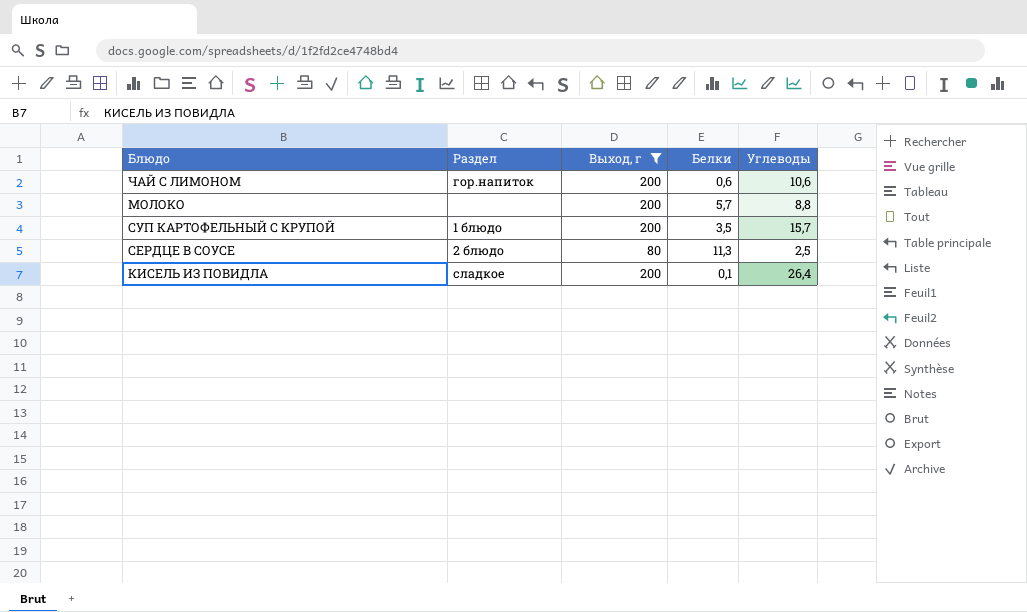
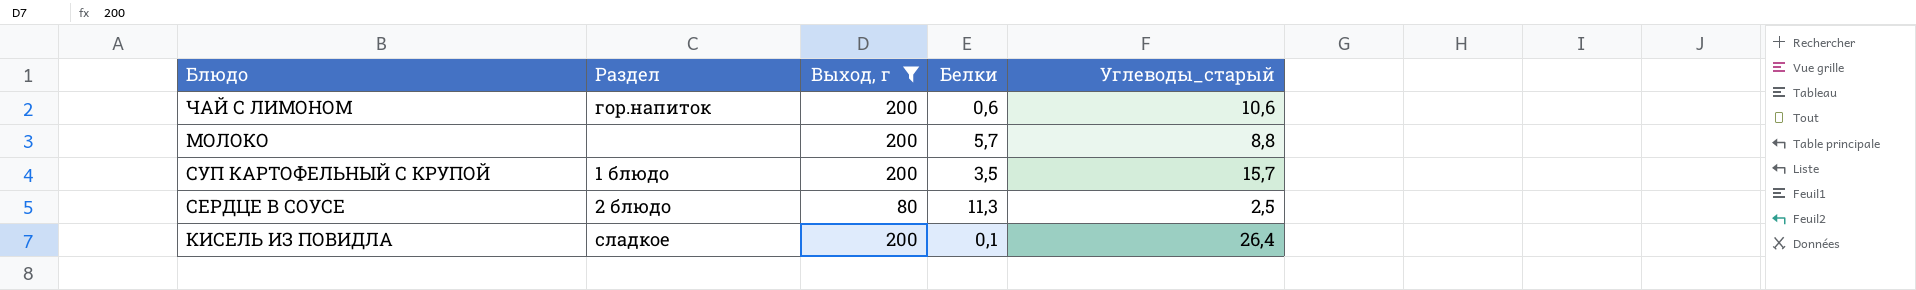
column name: Углеводы -> Углеводы_старый

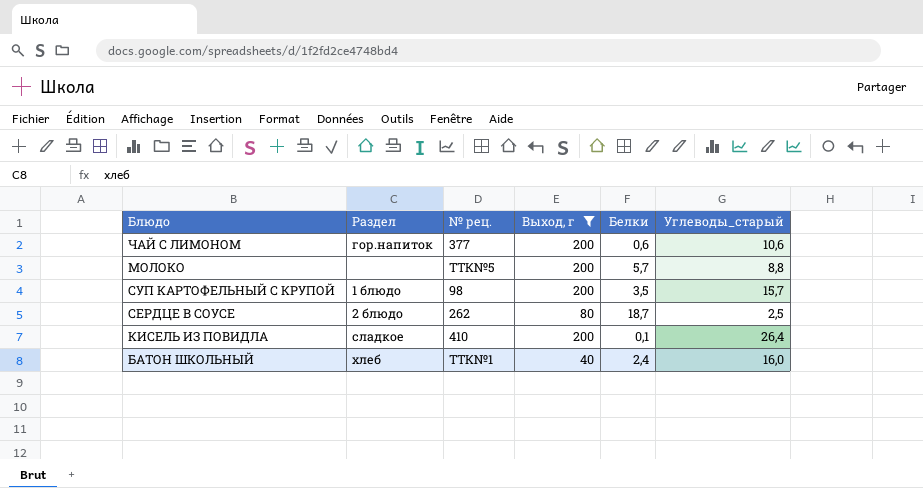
column № рец. | position: none -> 3
СЕРДЦЕ В СОУСЕ | Белки: 11,3 -> 18,7
row БАТОН ШКОЛЬНЫЙ: none -> хлеб | ТТК№1 | 40 | 2,4 | 16,0

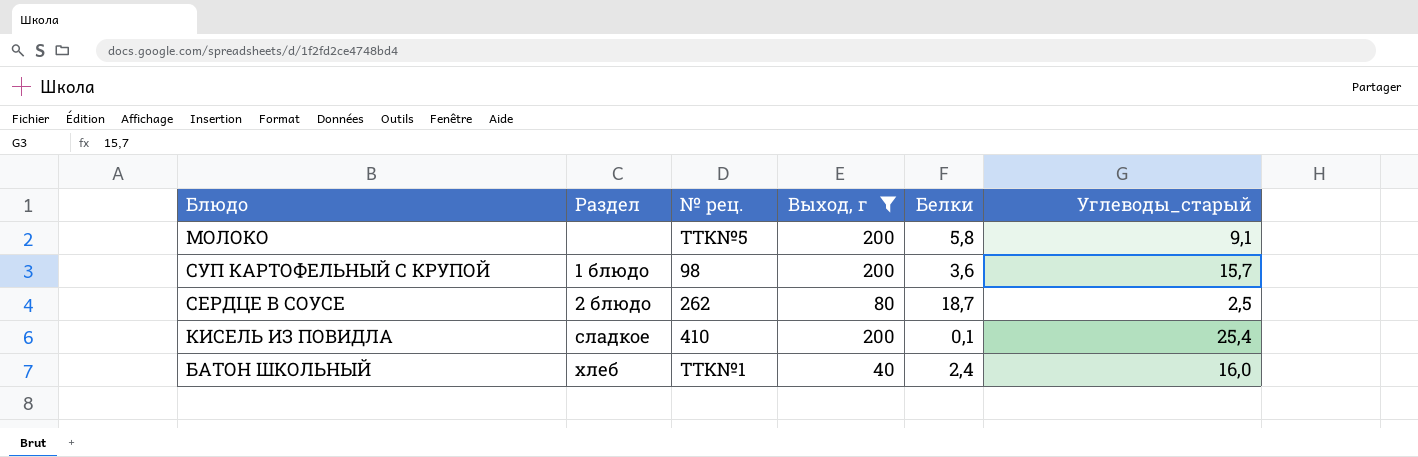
row ЧАЙ С ЛИМОНОМ: гор.напиток | 377 | 200 | 0,6 | 10,6 -> none
МОЛОКО | Белки: 5,7 -> 5,8
МОЛОКО | Углеводы_старый: 8,8 -> 9,1
СУП КАРТОФЕЛЬНЫЙ С КРУПОЙ | Белки: 3,5 -> 3,6
КИСЕЛЬ ИЗ ПОВИДЛА | Углеводы_старый: 26,4 -> 25,4

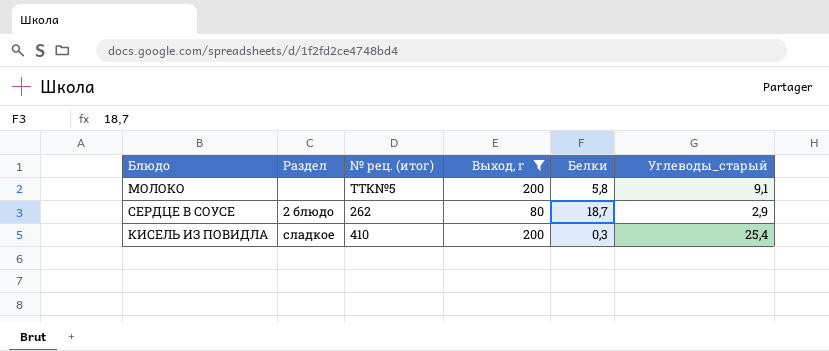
column name: № рец. -> № рец. (итог)
row СУП КАРТОФЕЛЬНЫЙ С КРУПОЙ: 1 блюдо | 98 | 200 | 3,6 | 15,7 -> none
row БАТОН ШКОЛЬНЫЙ: хлеб | ТТК№1 | 40 | 2,4 | 16,0 -> none
СЕРДЦЕ В СОУСЕ | Углеводы_старый: 2,5 -> 2,9
КИСЕЛЬ ИЗ ПОВИДЛА | Белки: 0,1 -> 0,3

